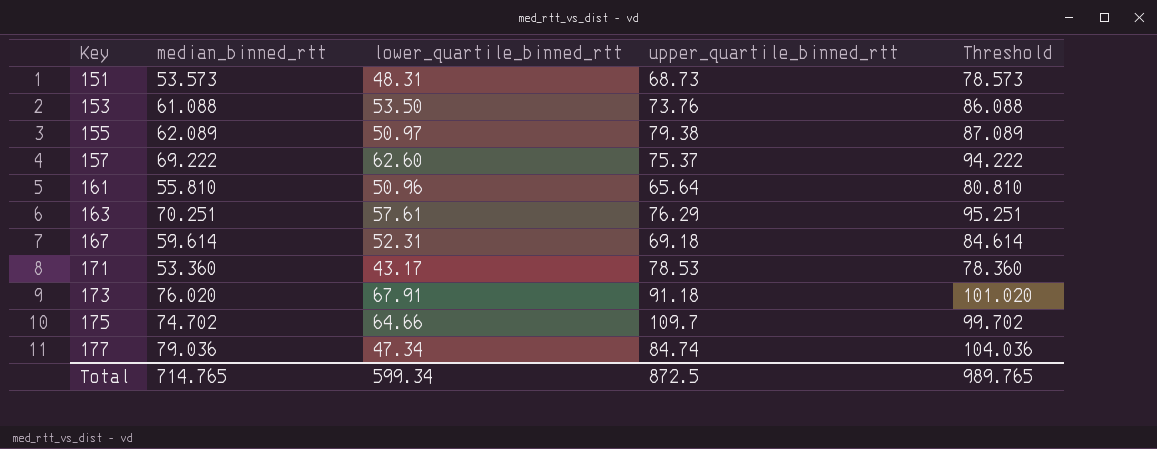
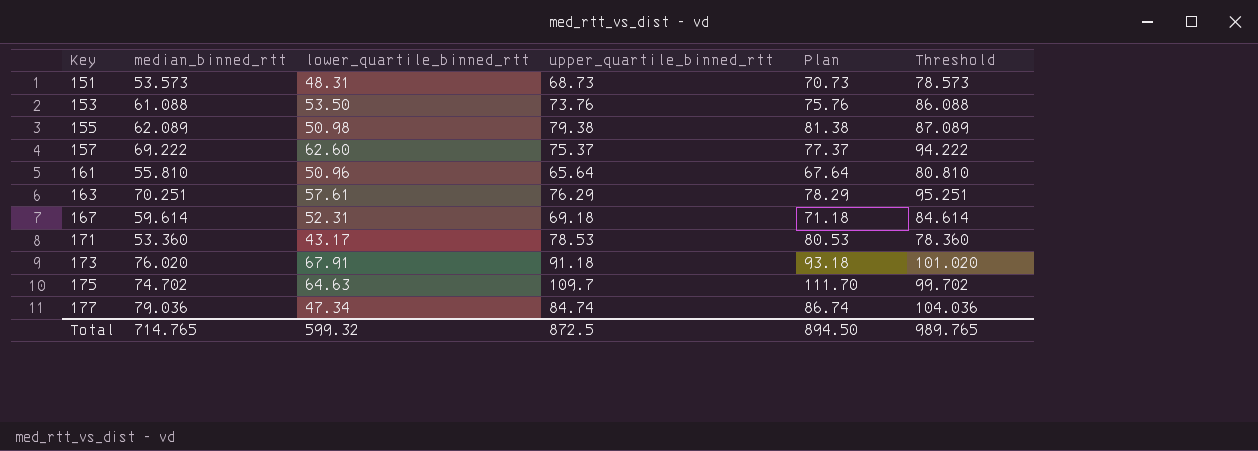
column Plan | formula: none -> [upper_quartile_binned_rtt] + 2
155 | lower_quartile_binned_rtt: 50.97 -> 50.98
175 | lower_quartile_binned_rtt: 64.66 -> 64.63
Total | lower_quartile_binned_rtt: 599.34 -> 599.32

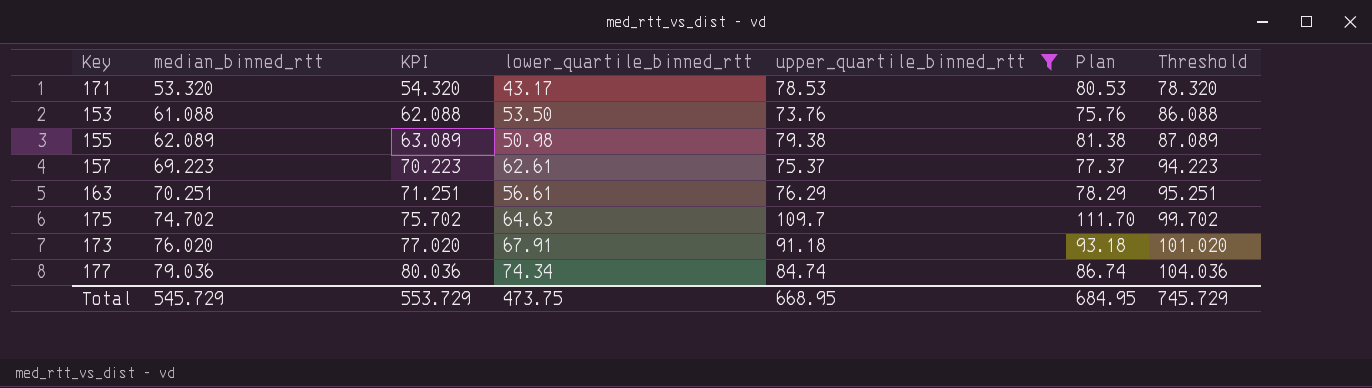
filter: none -> upper_quartile_binned_rtt >= 73.76
row order: Key ascending -> median_binned_rtt ascending
column KPI | formula: none -> [median_binned_rtt] + 1
171 | median_binned_rtt: 53.360 -> 53.320
171 | Threshold: 78.360 -> 78.320
157 | median_binned_rtt: 69.222 -> 69.223
157 | lower_quartile_binned_rtt: 62.60 -> 62.61
157 | Threshold: 94.222 -> 94.223
163 | lower_quartile_binned_rtt: 57.61 -> 56.61
177 | lower_quartile_binned_rtt: 47.34 -> 74.34
Total | median_binned_rtt: 714.765 -> 545.729
Total | lower_quartile_binned_rtt: 599.32 -> 473.75
Total | upper_quartile_binned_rtt: 872.5 -> 668.95
Total | Plan: 894.50 -> 684.95
Total | Threshold: 989.765 -> 745.729

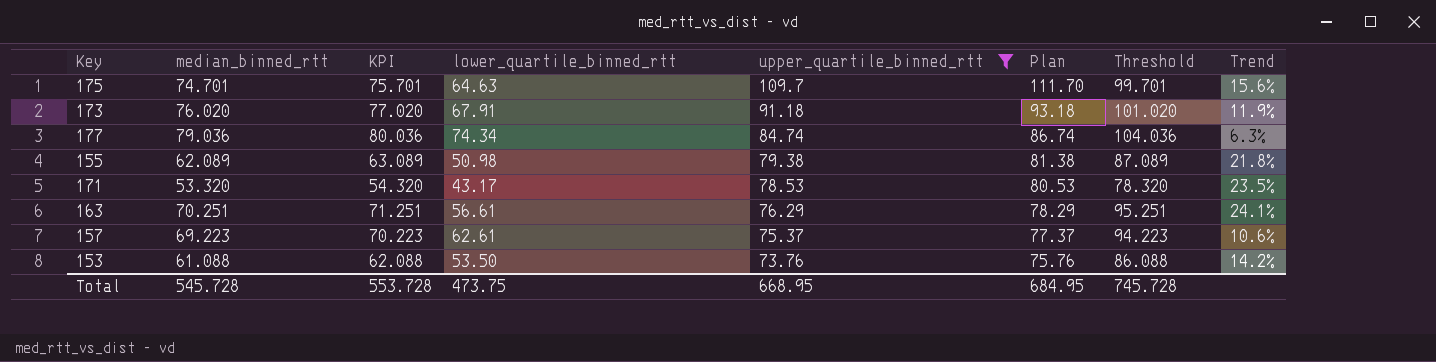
row order: median_binned_rtt ascending -> upper_quartile_binned_rtt descending
column Trend | formula: none -> ([median_binned_rtt] - [lower_quartile_binned_rtt]) / [lower_quartile_binned_rtt]
175 | median_binned_rtt: 74.702 -> 74.701
175 | KPI: 75.702 -> 75.701
175 | Threshold: 99.702 -> 99.701
Total | median_binned_rtt: 545.729 -> 545.728
Total | KPI: 553.729 -> 553.728
Total | Threshold: 745.729 -> 745.728

